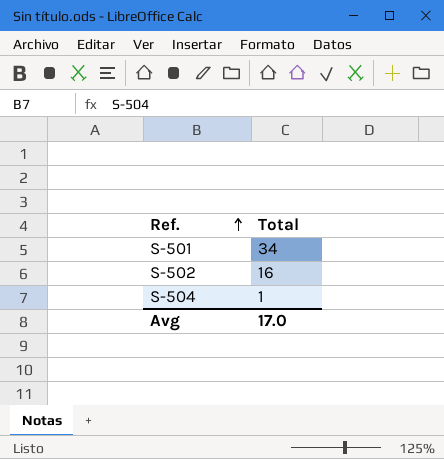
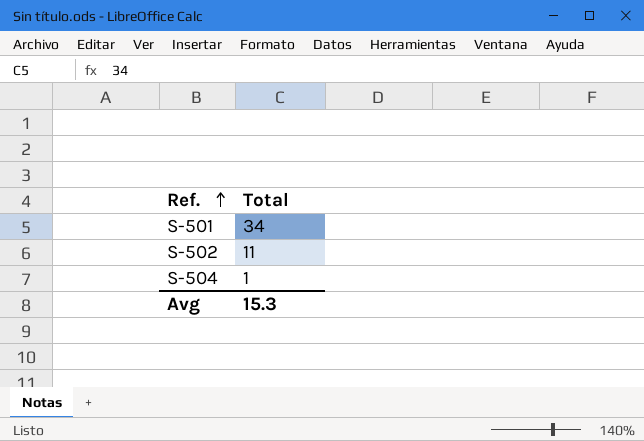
S-502 | Total: 16 -> 11
Avg | Total: 17.0 -> 15.3

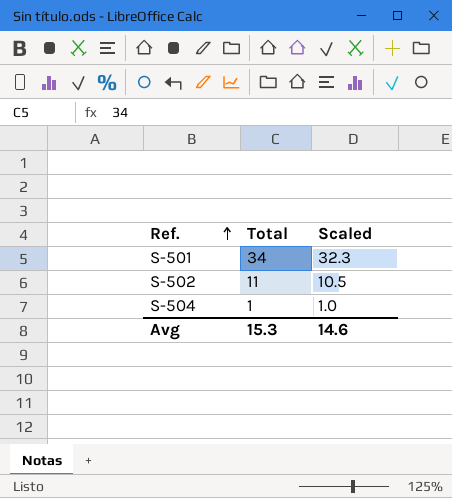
column Scaled | formula: none -> [Total] * 0.95

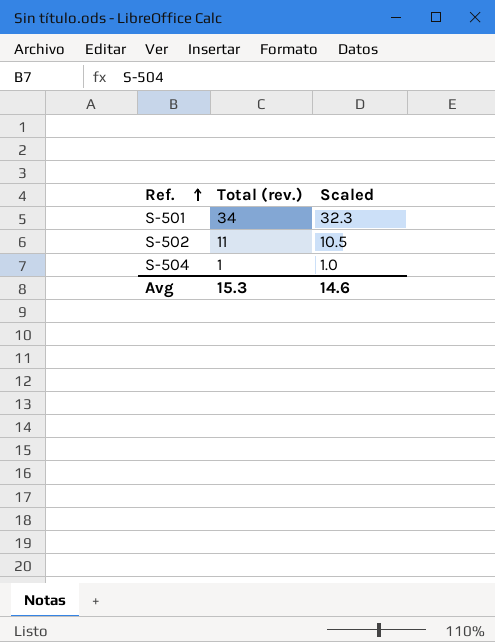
column name: Total -> Total (rev.)

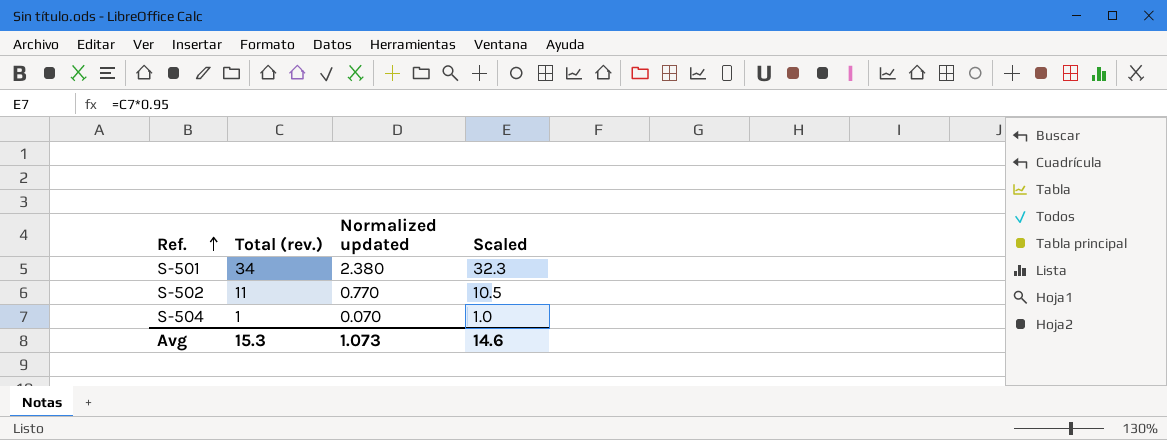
column Normalized updated | formula: none -> [Total (rev.)] * 0.07

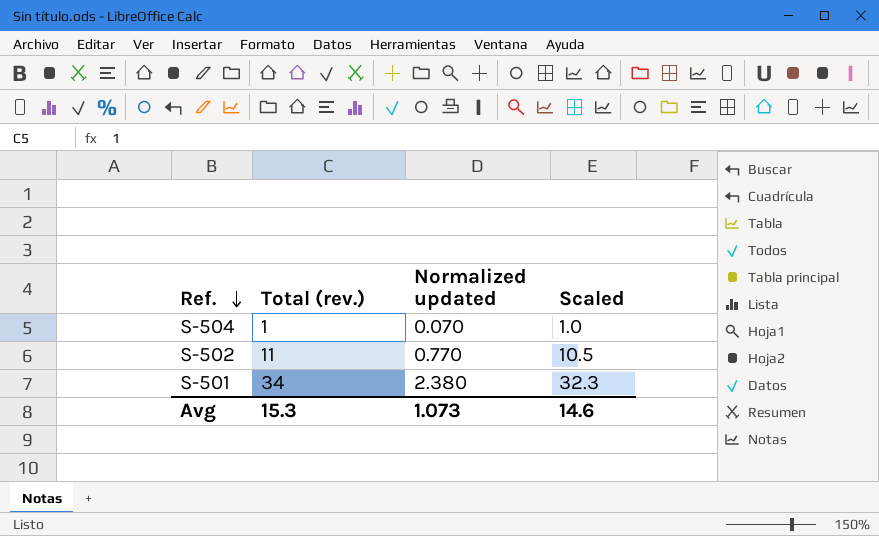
row order: Ref. ascending -> Ref. descending

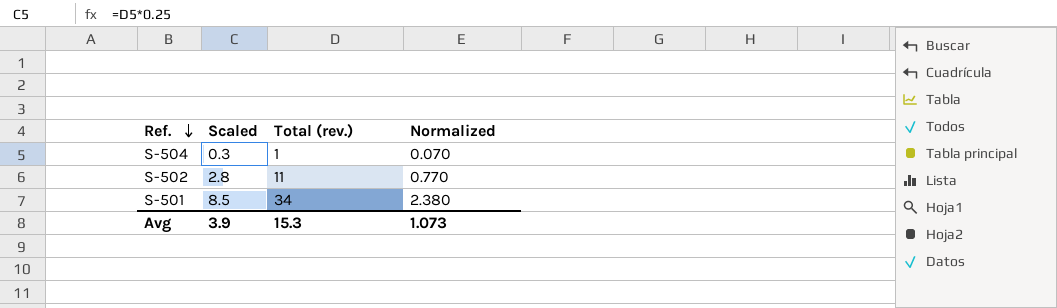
column Scaled | formula: [Total (rev.)] * 0.95 -> [Total (rev.)] * 0.25
column Scaled | position: 4 -> 2
column name: Normalized updated -> Normalized
Avg | Scaled: 14.6 -> 3.9

